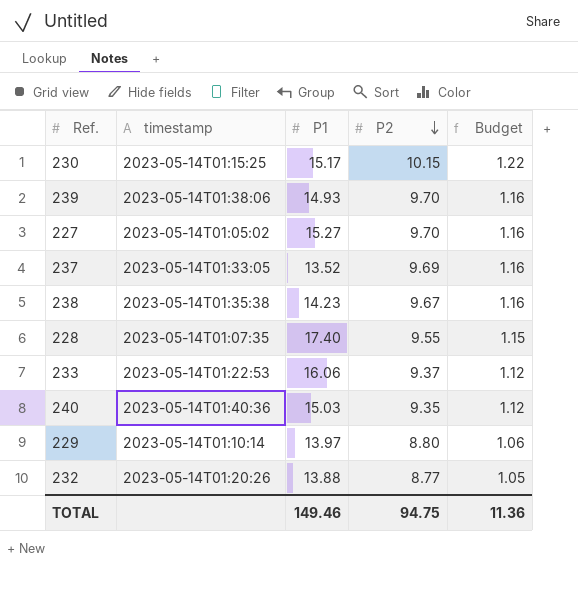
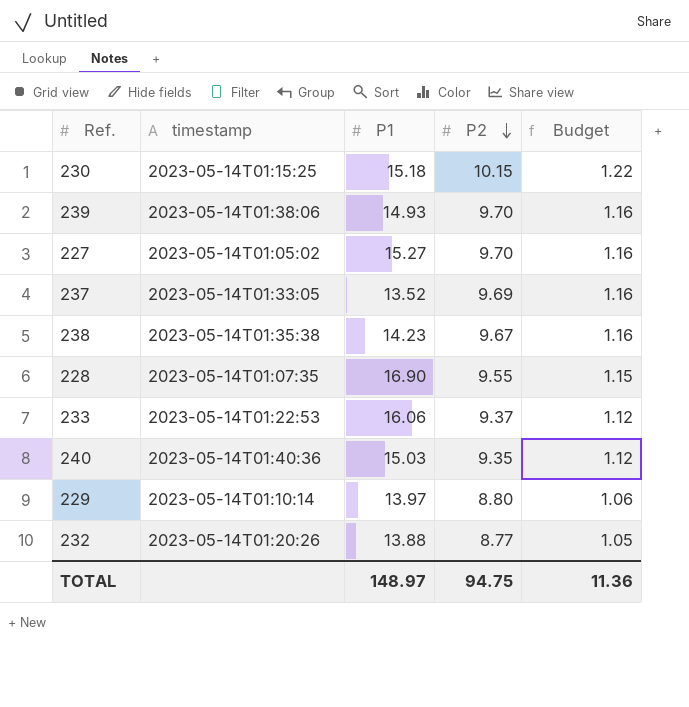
230 | P1: 15.17 -> 15.18
228 | P1: 17.40 -> 16.90
TOTAL | P1: 149.46 -> 148.97

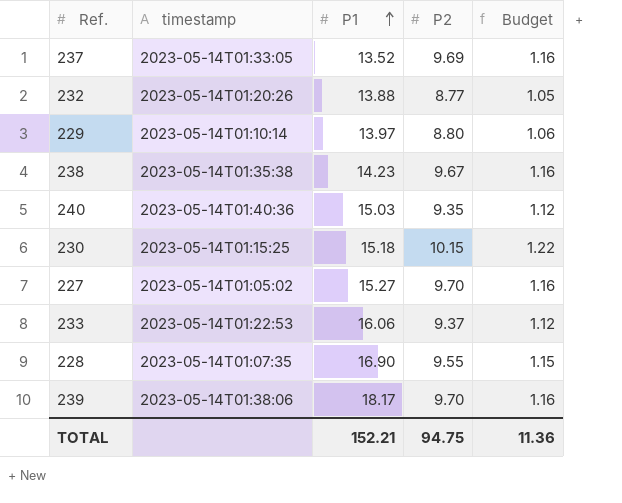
row order: P2 descending -> P1 ascending
239 | P1: 14.93 -> 18.17
TOTAL | P1: 148.97 -> 152.21

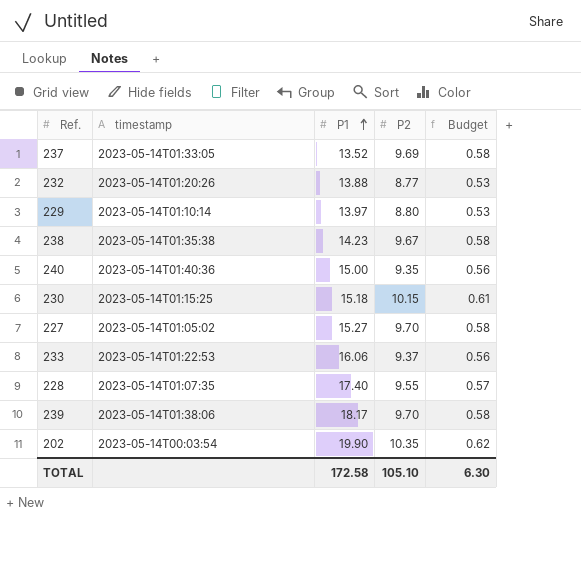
column Budget | formula: [P2] * 0.12 -> [P2] * 0.06
240 | P1: 15.03 -> 15.00
228 | P1: 16.90 -> 17.40
row 202: none -> 2023-05-14T00:03:54 | 19.90 | 10.35 | 0.62
TOTAL | P1: 152.21 -> 172.58
TOTAL | P2: 94.75 -> 105.10
TOTAL | Budget: 11.36 -> 6.30

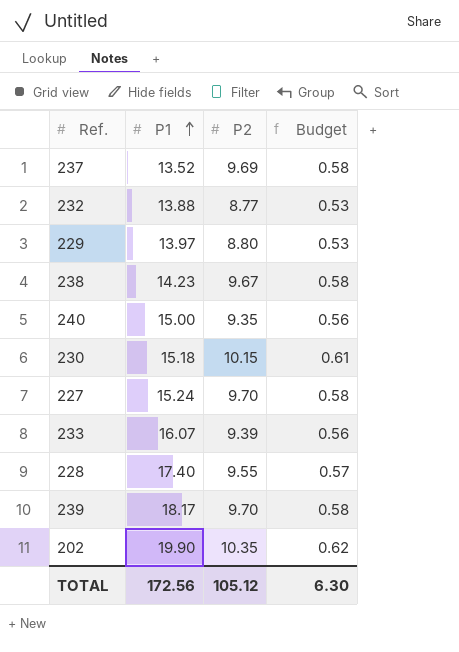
column timestamp | position: 2 -> none
227 | P1: 15.27 -> 15.24
233 | P1: 16.06 -> 16.07
233 | P2: 9.37 -> 9.39
TOTAL | P1: 172.58 -> 172.56
TOTAL | P2: 105.10 -> 105.12

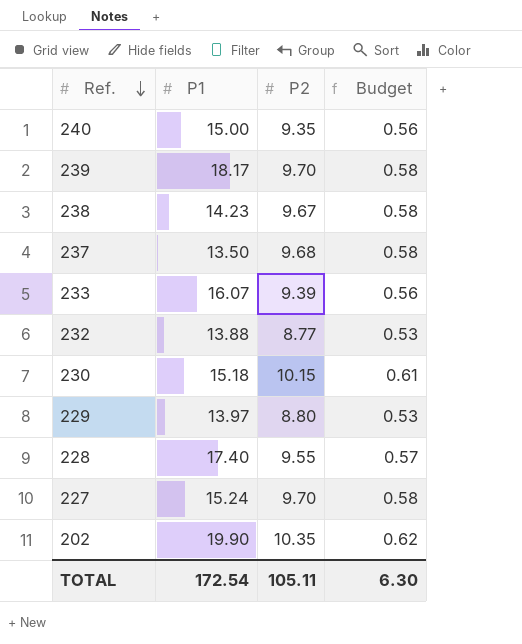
row order: P1 ascending -> Ref. descending
237 | P1: 13.52 -> 13.50
237 | P2: 9.69 -> 9.68
TOTAL | P1: 172.56 -> 172.54
TOTAL | P2: 105.12 -> 105.11

